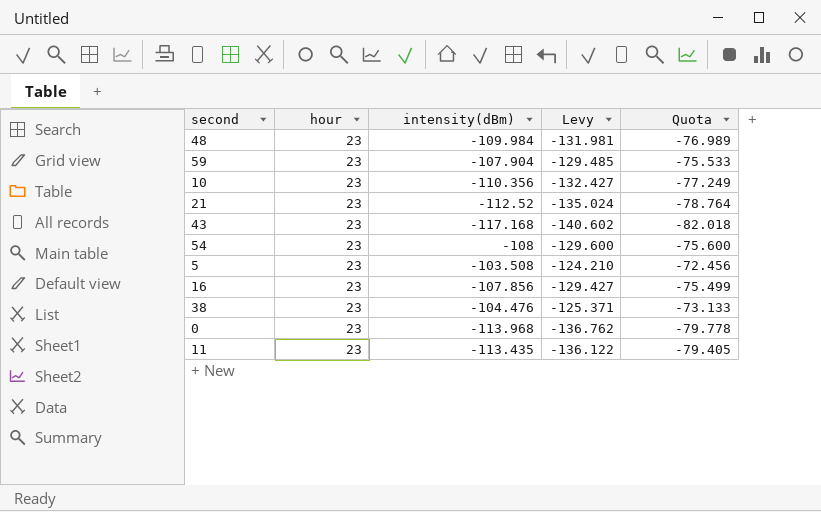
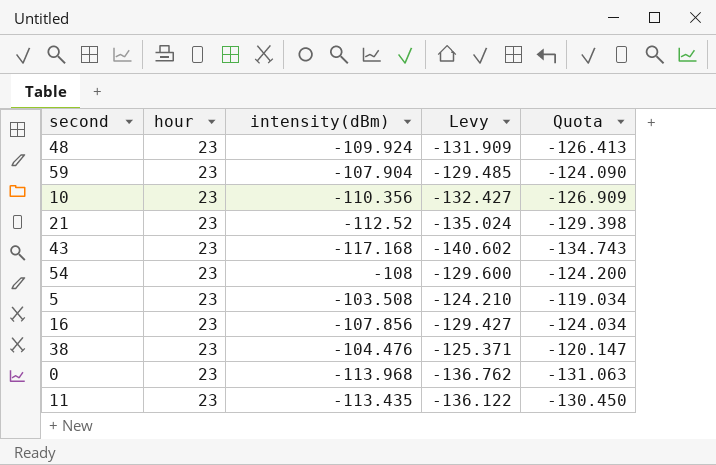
column Quota | formula: [intensity(dBm)] * 0.7 -> [intensity(dBm)] * 1.15
48 | intensity(dBm): -109.984 -> -109.924
48 | Levy: -131.981 -> -131.909

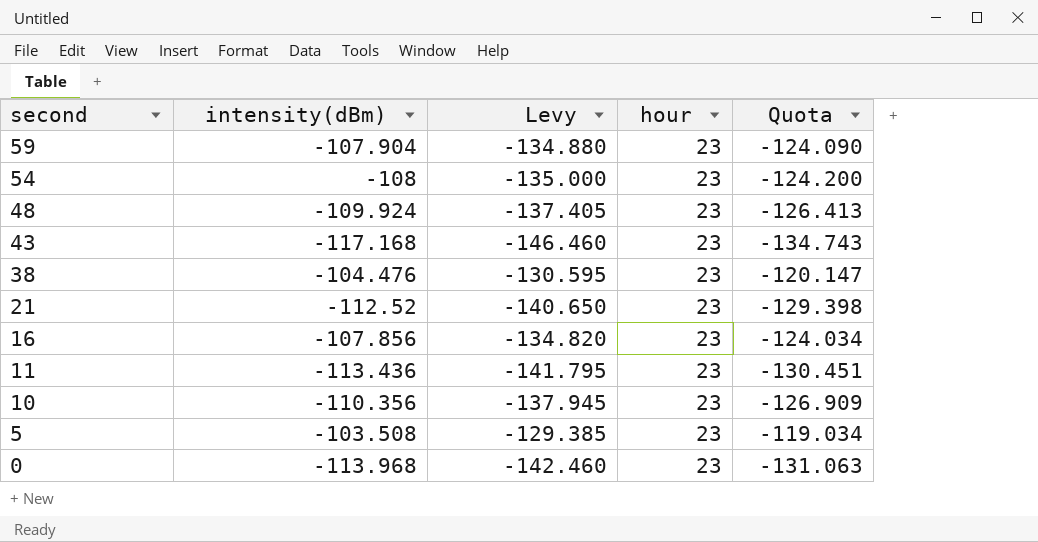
row order: none -> second descending
column Levy | formula: [intensity(dBm)] * 1.2 -> [intensity(dBm)] * 1.25
column hour | position: 2 -> 4
11 | intensity(dBm): -113.435 -> -113.436
11 | Quota: -130.450 -> -130.451

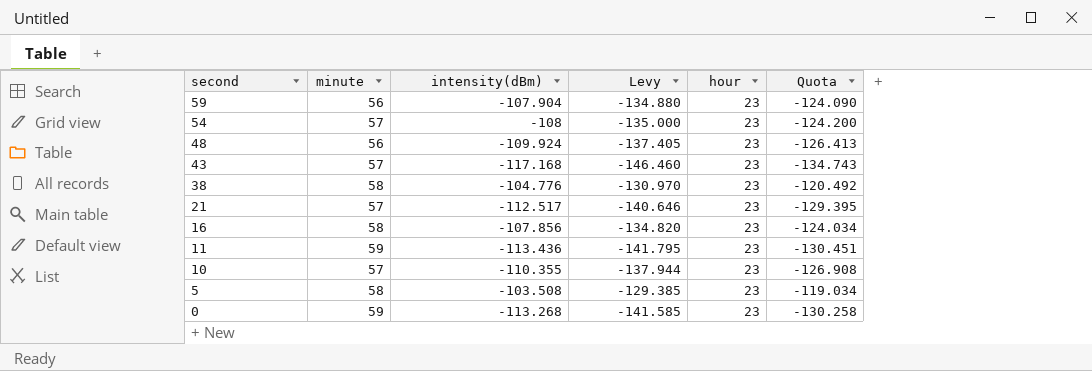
column minute | position: none -> 2
38 | intensity(dBm): -104.476 -> -104.776
38 | Levy: -130.595 -> -130.970
38 | Quota: -120.147 -> -120.492
21 | intensity(dBm): -112.52 -> -112.517
21 | Levy: -140.650 -> -140.646
21 | Quota: -129.398 -> -129.395
10 | intensity(dBm): -110.356 -> -110.355
10 | Levy: -137.945 -> -137.944
10 | Quota: -126.909 -> -126.908
0 | intensity(dBm): -113.968 -> -113.268
0 | Levy: -142.460 -> -141.585
0 | Quota: -131.063 -> -130.258

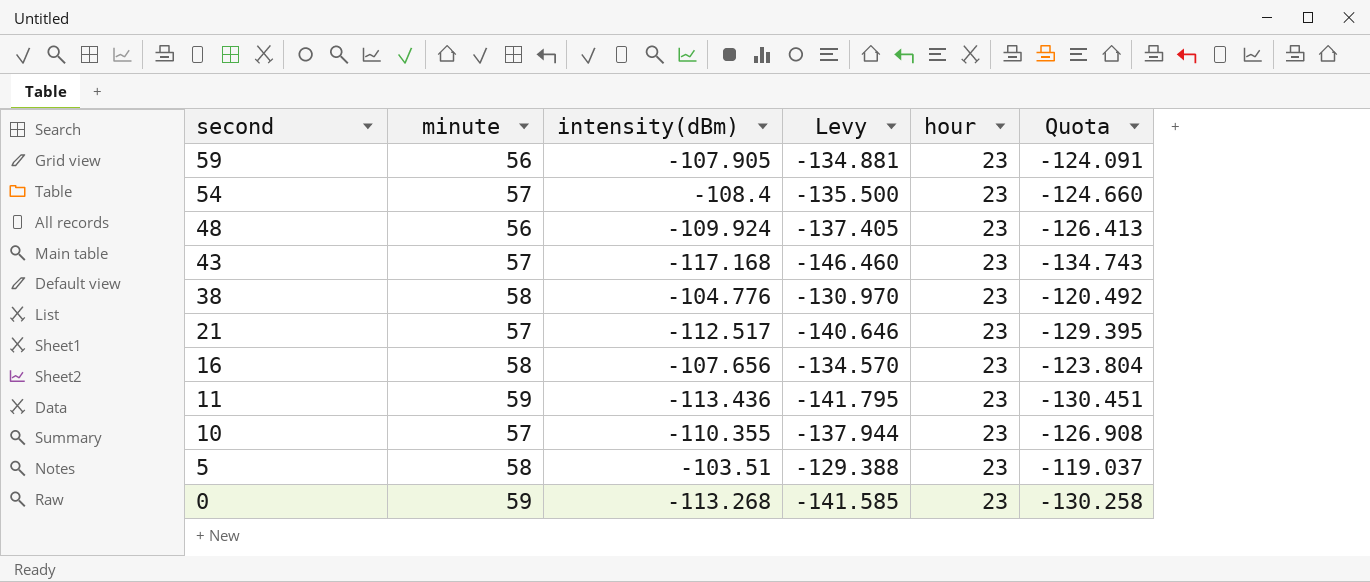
59 | intensity(dBm): -107.904 -> -107.905
59 | Levy: -134.880 -> -134.881
59 | Quota: -124.090 -> -124.091
54 | intensity(dBm): -108 -> -108.4
54 | Levy: -135.000 -> -135.500
54 | Quota: -124.200 -> -124.660
16 | intensity(dBm): -107.856 -> -107.656
16 | Levy: -134.820 -> -134.570
16 | Quota: -124.034 -> -123.804
5 | intensity(dBm): -103.508 -> -103.51
5 | Levy: -129.385 -> -129.388
5 | Quota: -119.034 -> -119.037

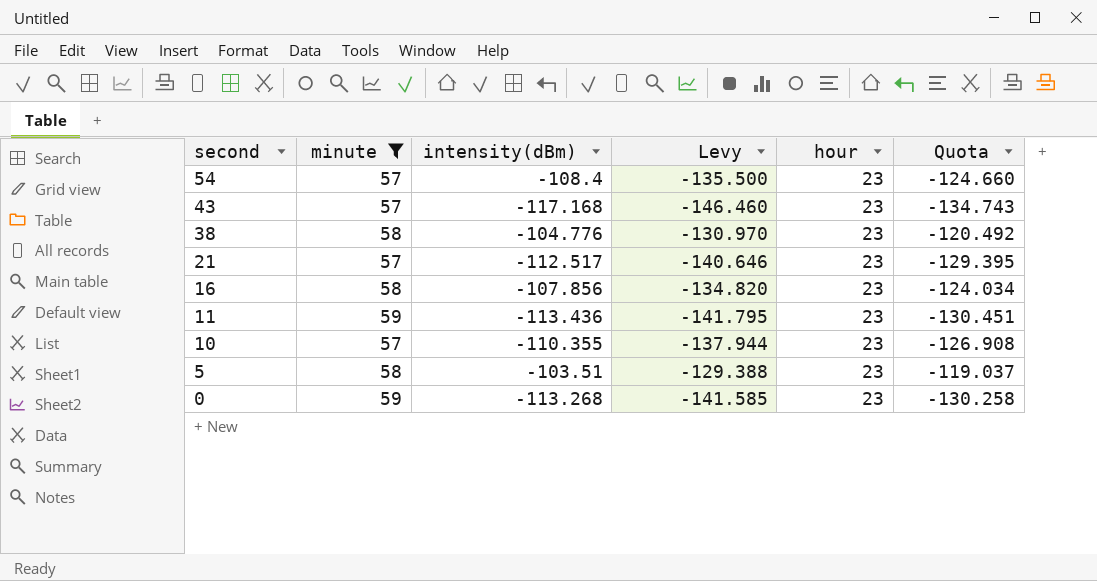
filter: none -> minute != 56
16 | intensity(dBm): -107.656 -> -107.856
16 | Levy: -134.570 -> -134.820
16 | Quota: -123.804 -> -124.034

